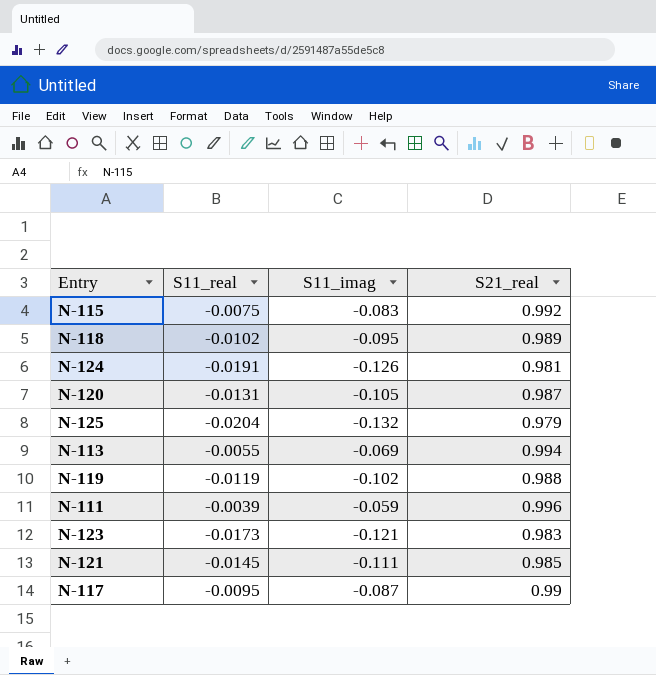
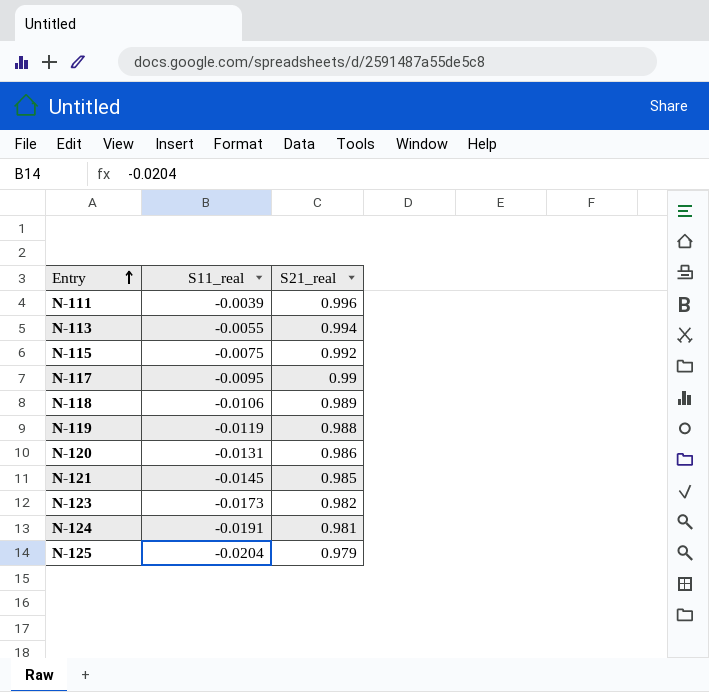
row order: none -> Entry ascending
column S11_imag | position: 3 -> none
N-118 | S11_real: -0.0102 -> -0.0106
N-120 | S21_real: 0.987 -> 0.986
N-123 | S21_real: 0.983 -> 0.982

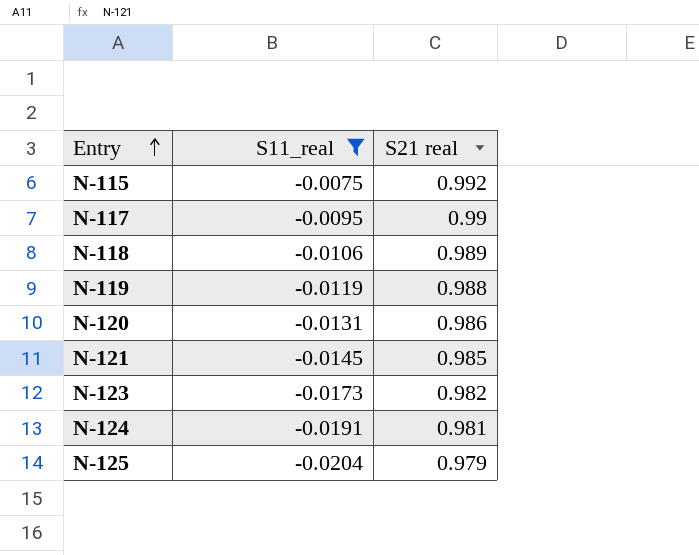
filter: none -> S11_real <= -0.0075
column name: S21_real -> S21 real

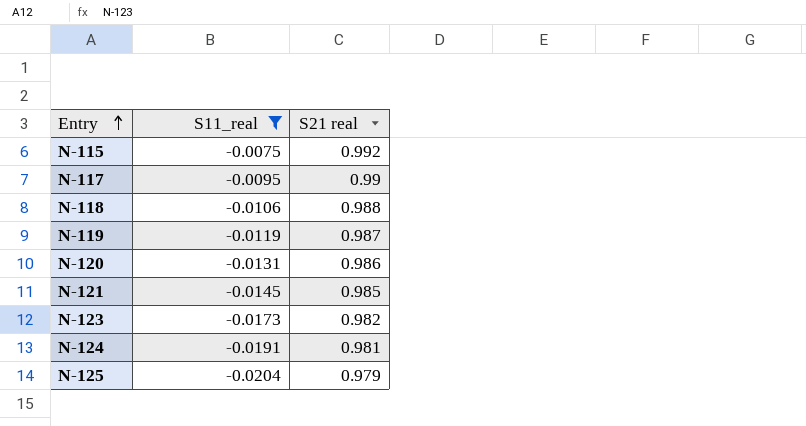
N-118 | S21 real: 0.989 -> 0.988
N-119 | S21 real: 0.988 -> 0.987

